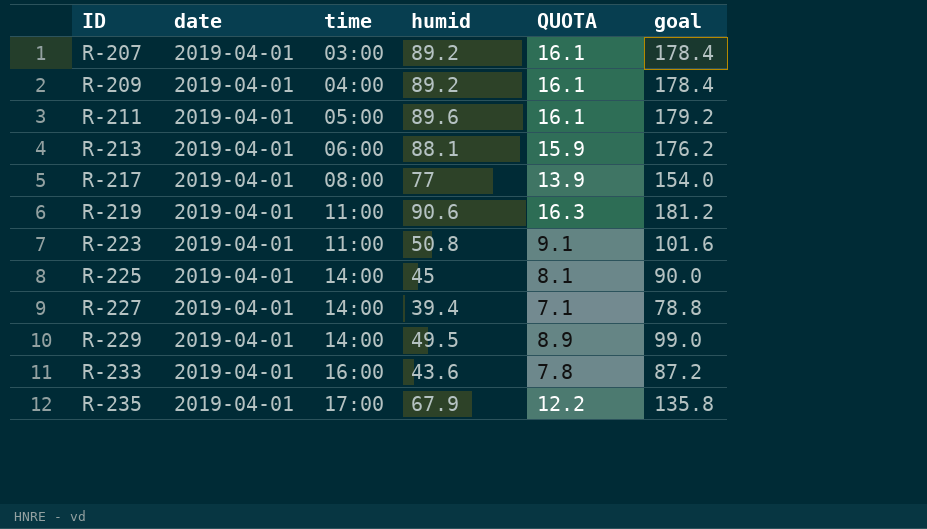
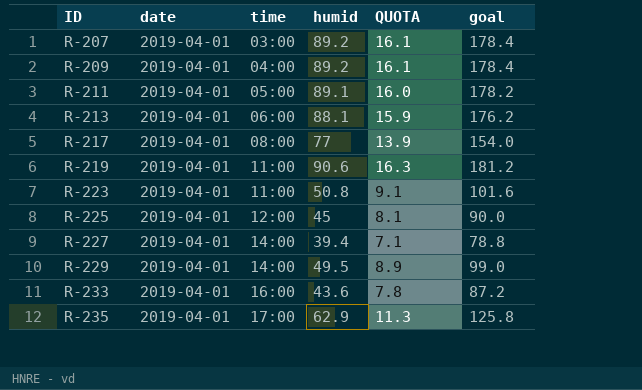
R-211 | humid: 89.6 -> 89.1
R-211 | QUOTA: 16.1 -> 16.0
R-211 | goal: 179.2 -> 178.2
R-225 | time: 14:00 -> 12:00
R-235 | humid: 67.9 -> 62.9
R-235 | QUOTA: 12.2 -> 11.3
R-235 | goal: 135.8 -> 125.8

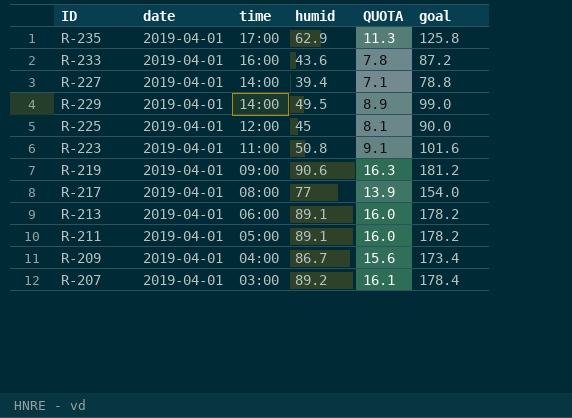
row order: ID ascending -> time descending
R-219 | time: 11:00 -> 09:00
R-213 | humid: 88.1 -> 89.1
R-213 | QUOTA: 15.9 -> 16.0
R-213 | goal: 176.2 -> 178.2
R-209 | humid: 89.2 -> 86.7
R-209 | QUOTA: 16.1 -> 15.6
R-209 | goal: 178.4 -> 173.4

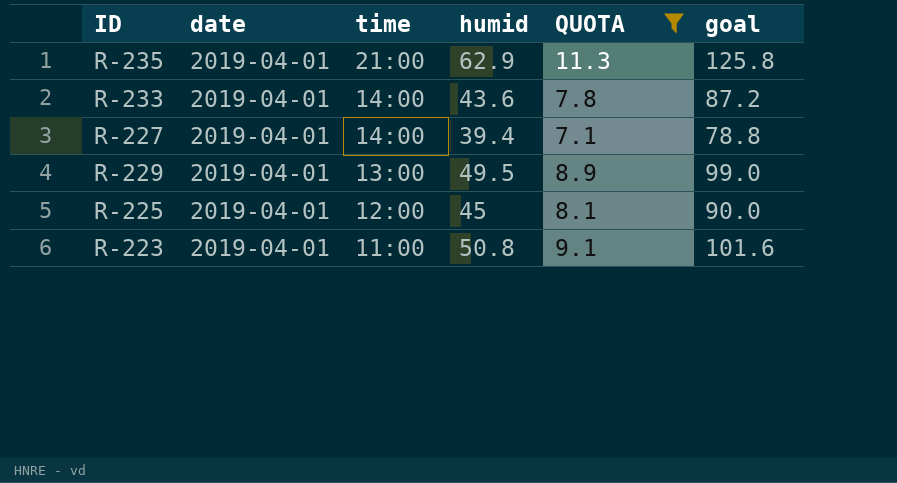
filter: none -> QUOTA <= 11.3
R-235 | time: 17:00 -> 21:00
R-233 | time: 16:00 -> 14:00
R-229 | time: 14:00 -> 13:00

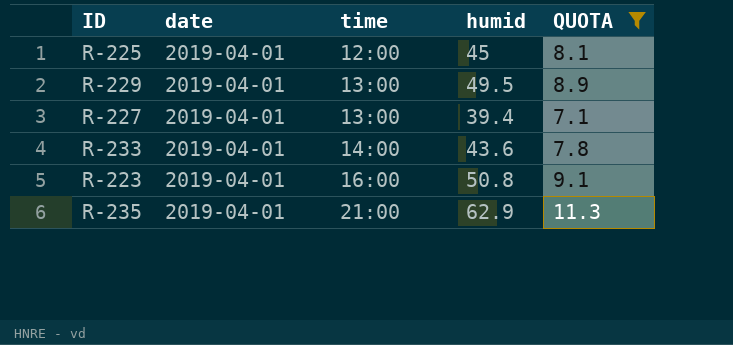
row order: time descending -> time ascending
column goal | formula: [humid] * 2 -> none
R-227 | time: 14:00 -> 13:00
R-223 | time: 11:00 -> 16:00

